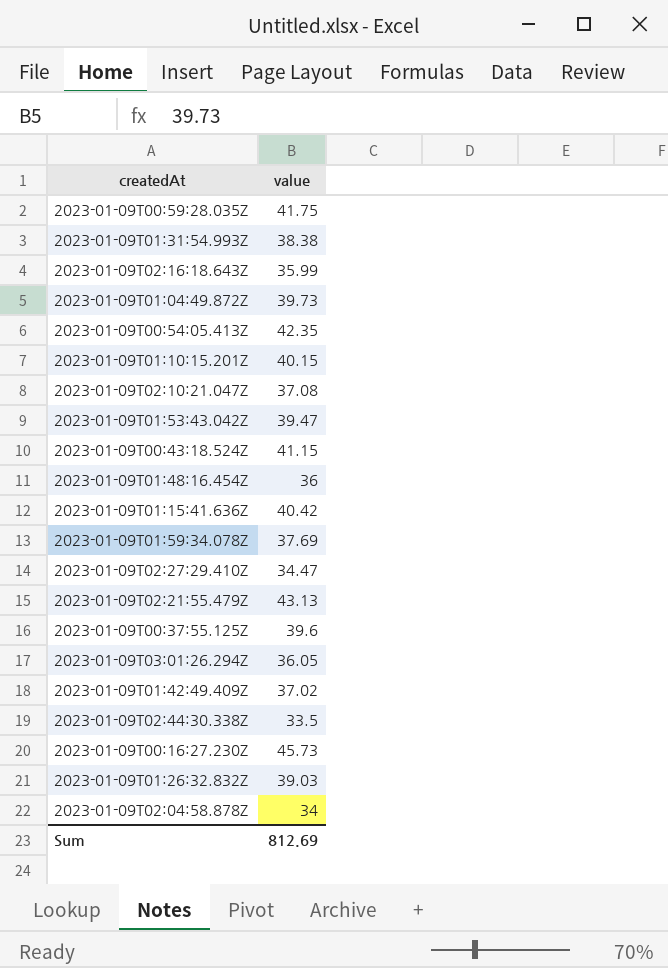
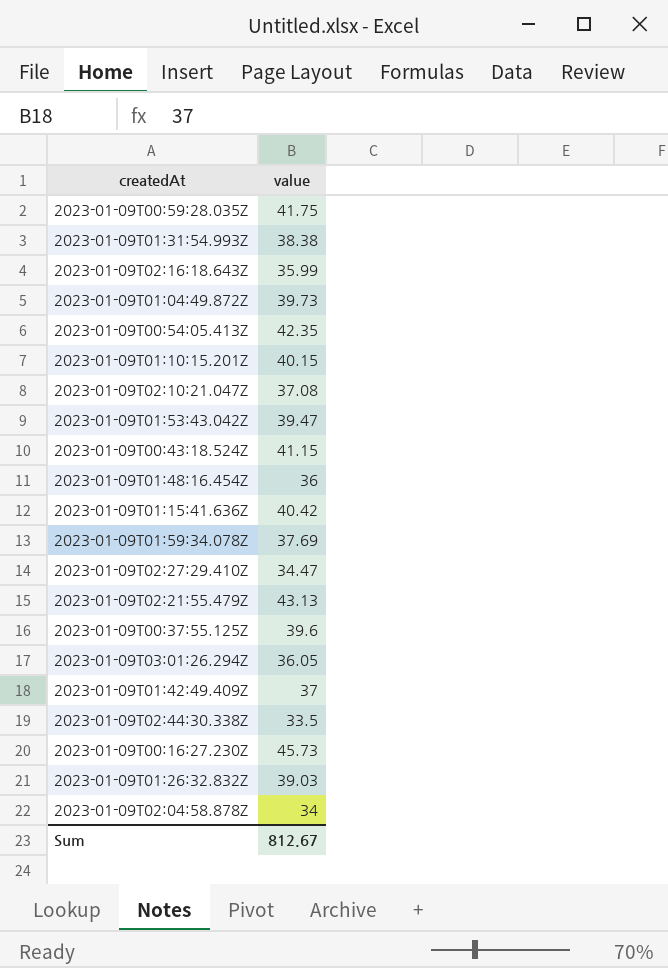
2023-01-09T01:42:49.409Z | value: 37.02 -> 37
Sum | value: 812.69 -> 812.67

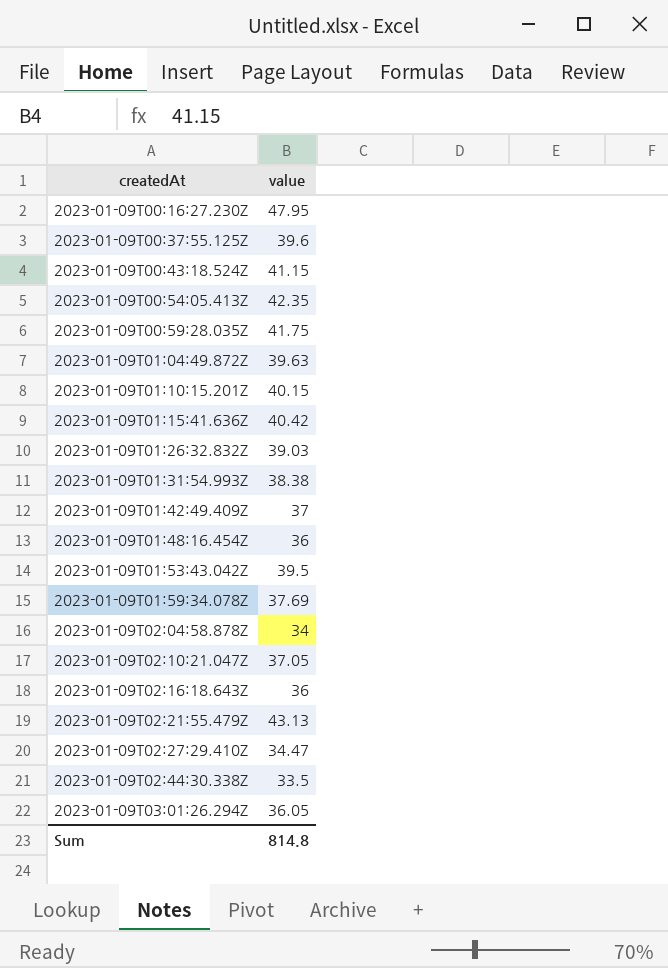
row order: none -> createdAt ascending
2023-01-09T00:16:27.230Z | value: 45.73 -> 47.95
2023-01-09T01:04:49.872Z | value: 39.73 -> 39.63
2023-01-09T01:53:43.042Z | value: 39.47 -> 39.5
2023-01-09T02:10:21.047Z | value: 37.08 -> 37.05
2023-01-09T02:16:18.643Z | value: 35.99 -> 36
Sum | value: 812.67 -> 814.8

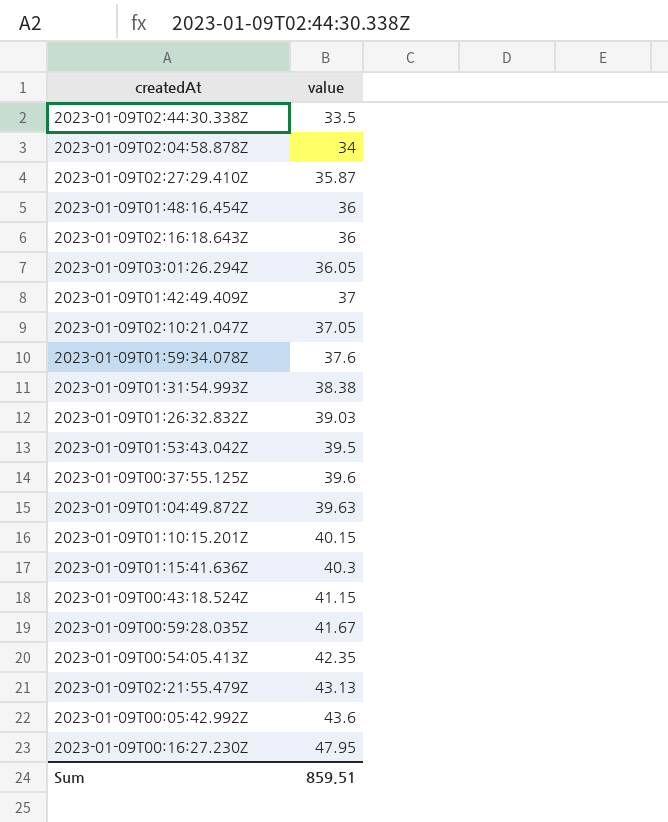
row order: createdAt ascending -> value ascending
2023-01-09T02:27:29.410Z | value: 34.47 -> 35.87
2023-01-09T01:59:34.078Z | value: 37.69 -> 37.6
2023-01-09T01:15:41.636Z | value: 40.42 -> 40.3
2023-01-09T00:59:28.035Z | value: 41.75 -> 41.67
row 2023-01-09T00:05:42.992Z: none -> 43.6
Sum | value: 814.8 -> 859.51

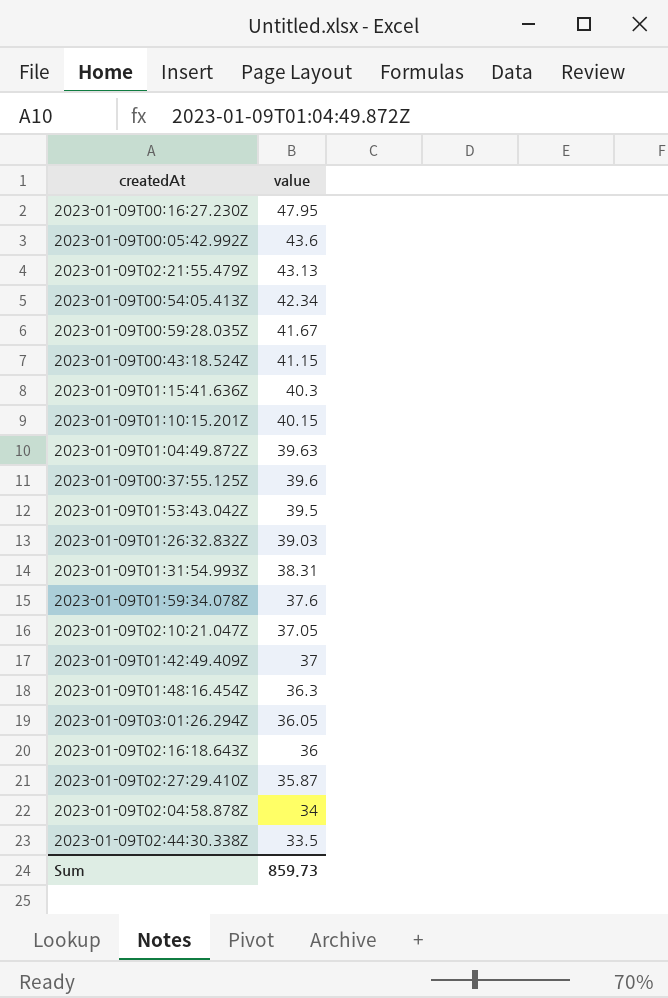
row order: value ascending -> value descending
2023-01-09T00:54:05.413Z | value: 42.35 -> 42.34
2023-01-09T01:31:54.993Z | value: 38.38 -> 38.31
2023-01-09T01:48:16.454Z | value: 36 -> 36.3
Sum | value: 859.51 -> 859.73

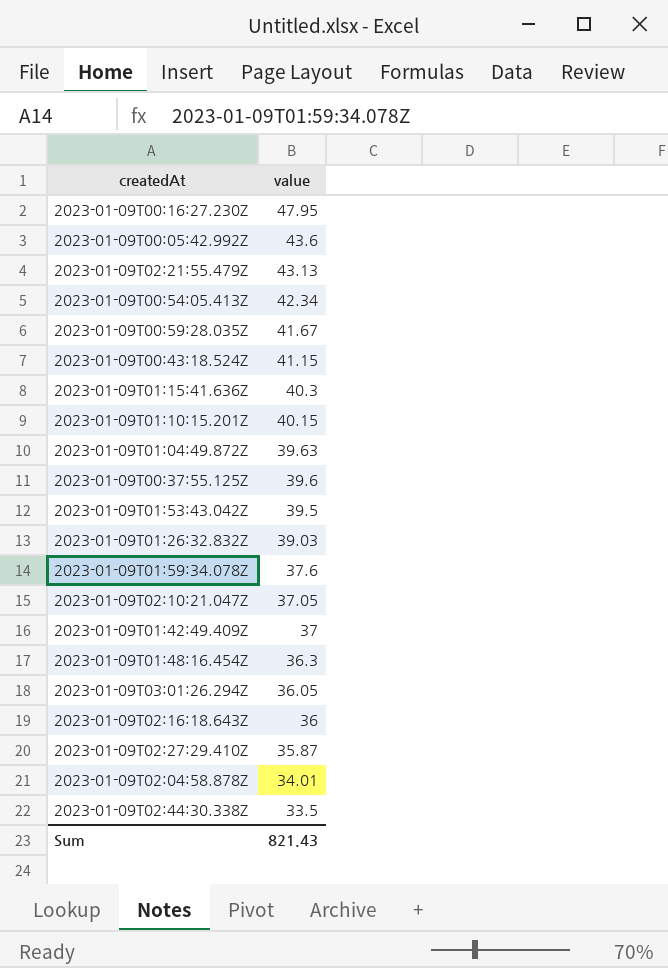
row 2023-01-09T01:31:54.993Z: 38.31 -> none
2023-01-09T02:04:58.878Z | value: 34 -> 34.01
Sum | value: 859.73 -> 821.43

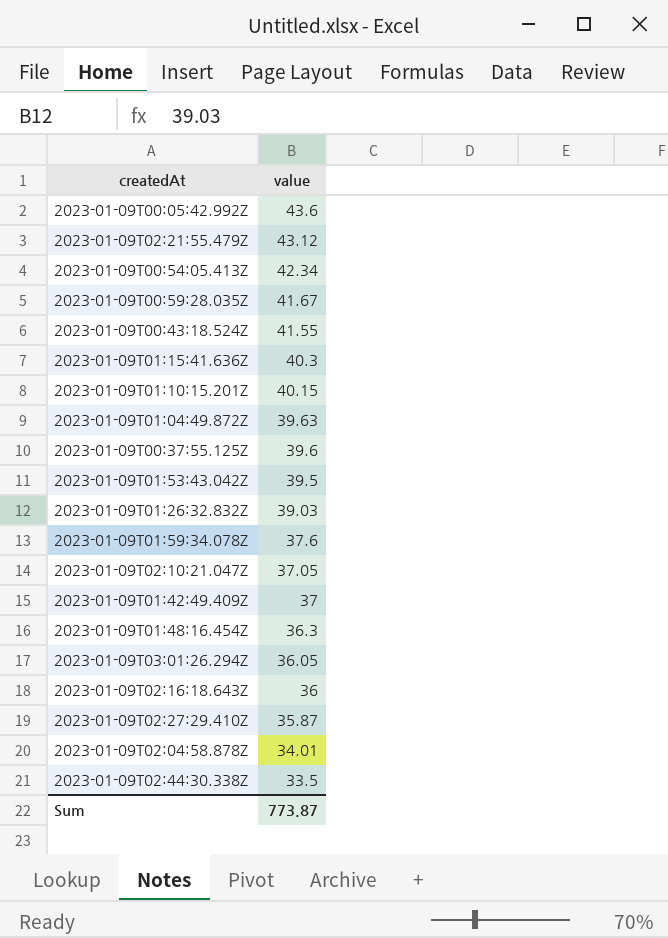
row 2023-01-09T00:16:27.230Z: 47.95 -> none
2023-01-09T02:21:55.479Z | value: 43.13 -> 43.12
2023-01-09T00:43:18.524Z | value: 41.15 -> 41.55
Sum | value: 821.43 -> 773.87

